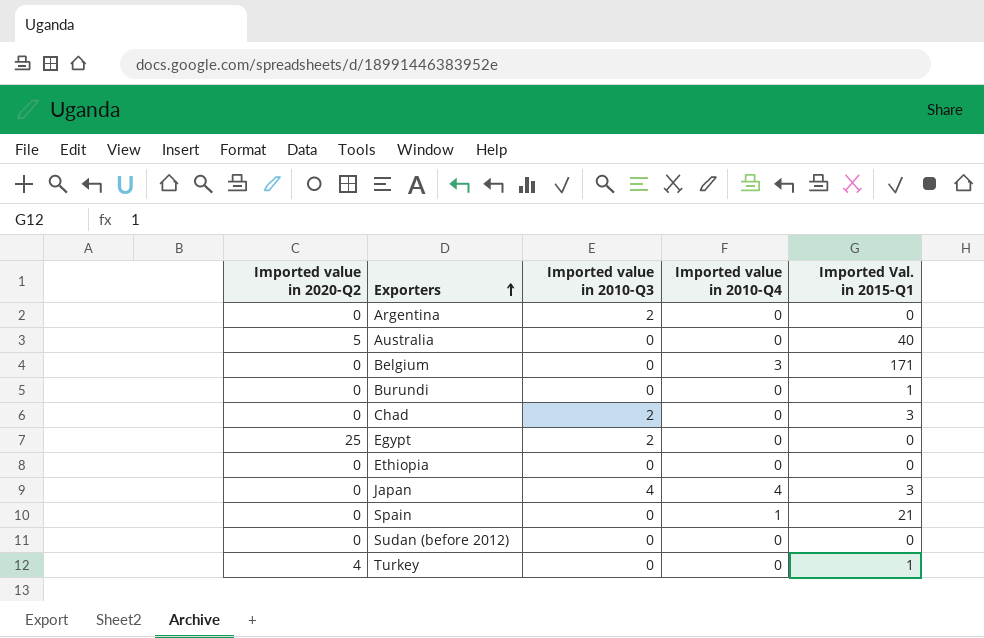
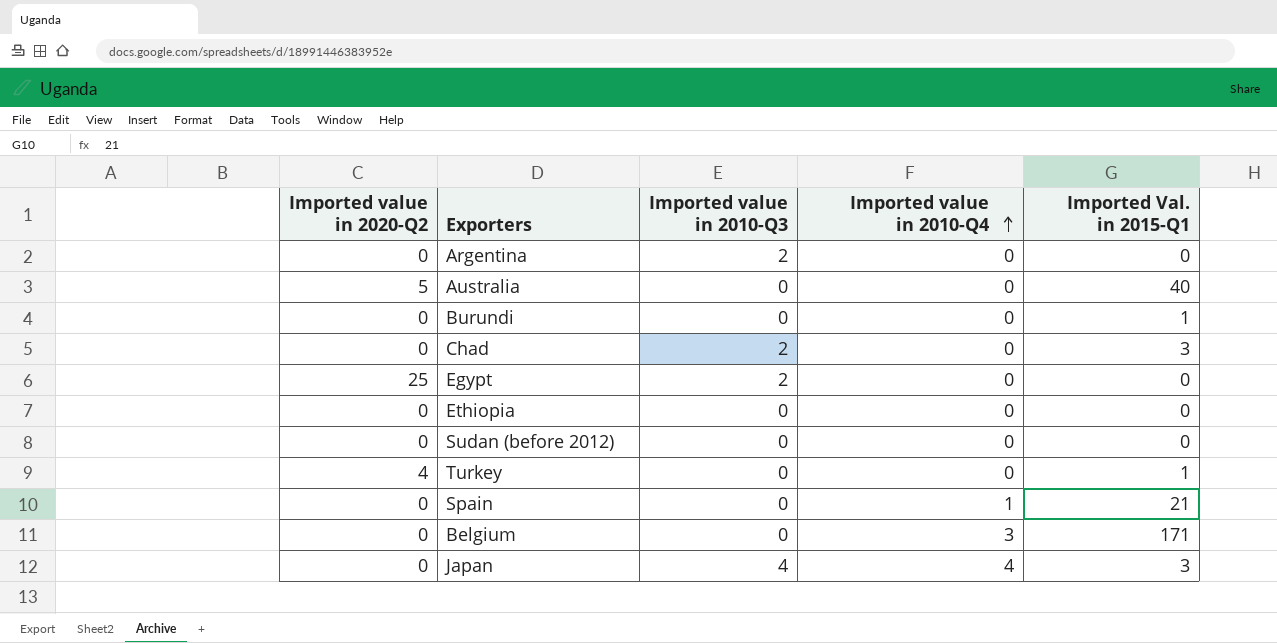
row order: Exporters ascending -> Imported value in 2010-Q4 ascending

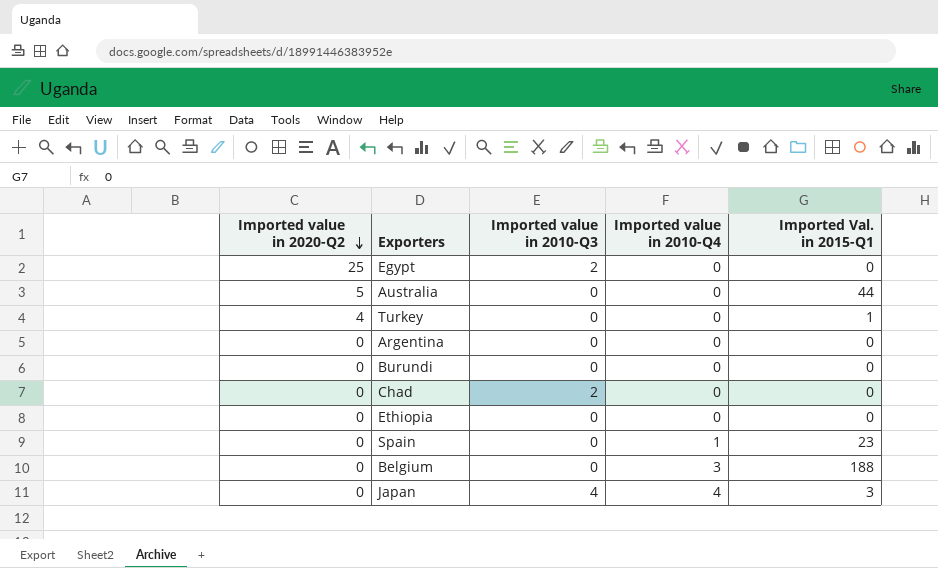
row order: Imported value in 2010-Q4 ascending -> Imported value in 2020-Q2 descending
row Sudan (before 2012): 0 | 0 | 0 | 0 -> none
Australia | Imported Val. in 2015-Q1: 40 -> 44
Argentina | Imported value in 2010-Q3: 2 -> 0
Burundi | Imported Val. in 2015-Q1: 1 -> 0
Chad | Imported Val. in 2015-Q1: 3 -> 0
Spain | Imported Val. in 2015-Q1: 21 -> 23
Belgium | Imported Val. in 2015-Q1: 171 -> 188

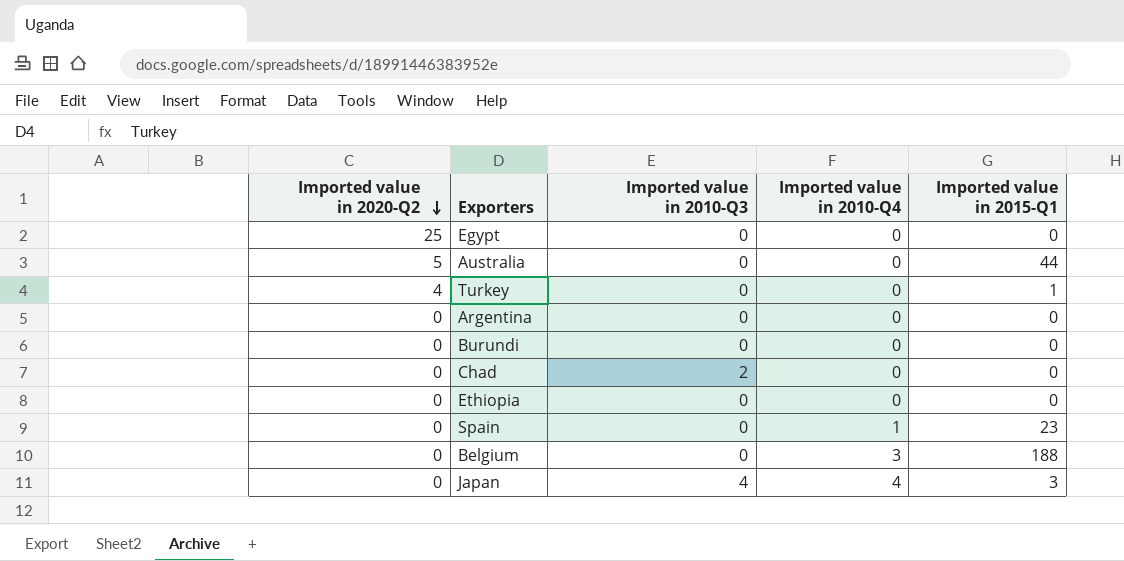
column name: Imported Val. in 2015-Q1 -> Imported value in 2015-Q1
Egypt | Imported value in 2010-Q3: 2 -> 0

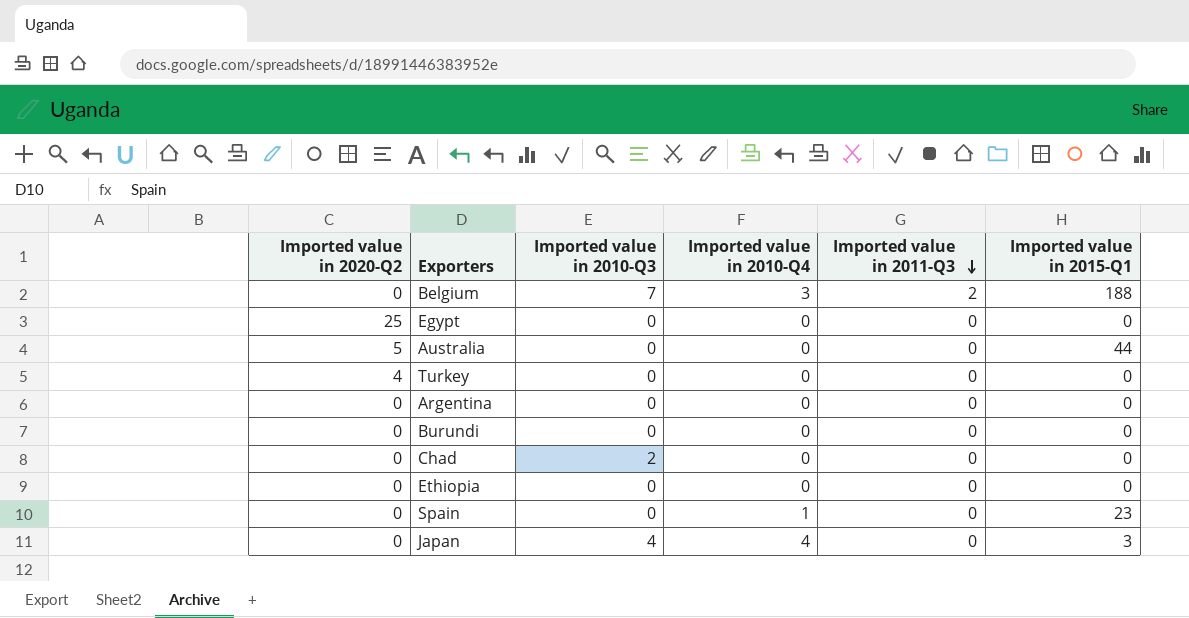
row order: Imported value in 2020-Q2 descending -> Imported value in 2011-Q3 descending
column Imported value in 2011-Q3 | position: none -> 5
Belgium | Imported value in 2010-Q3: 0 -> 7
Turkey | Imported value in 2015-Q1: 1 -> 0

